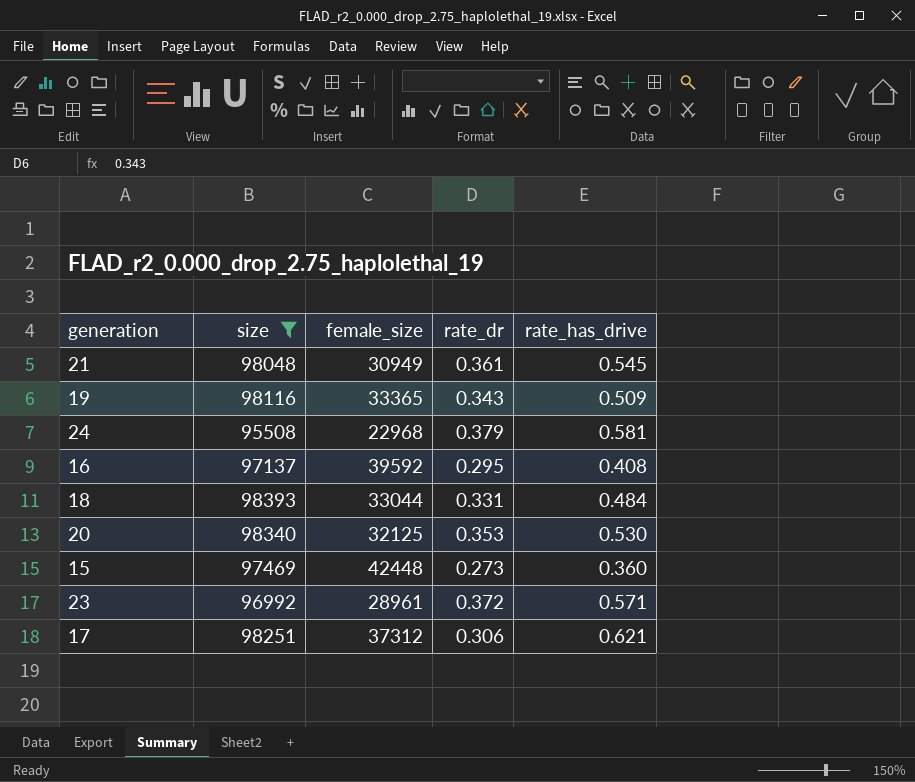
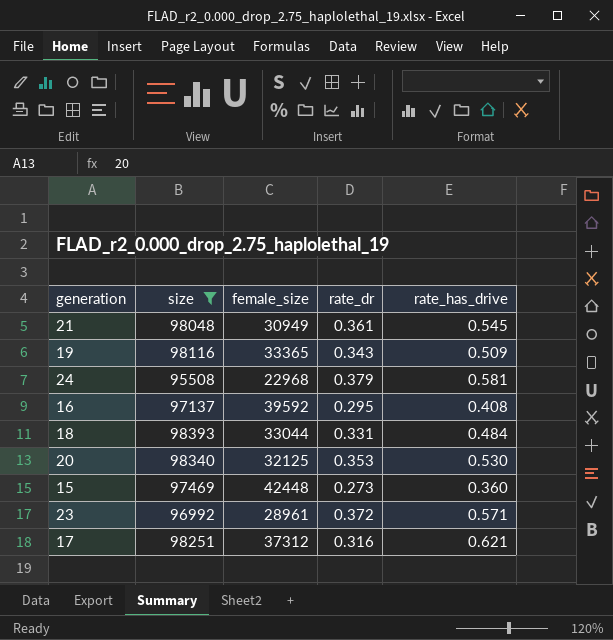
17 | rate_dr: 0.306 -> 0.316

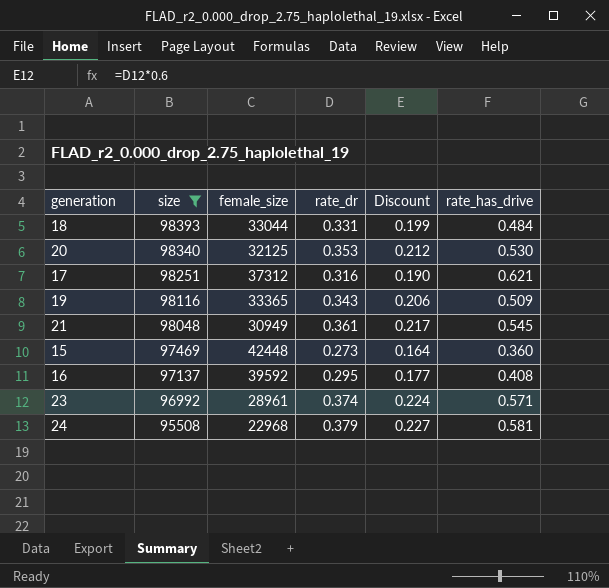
row order: none -> size descending
column Discount | formula: none -> [rate_dr] * 0.6
23 | rate_dr: 0.372 -> 0.374

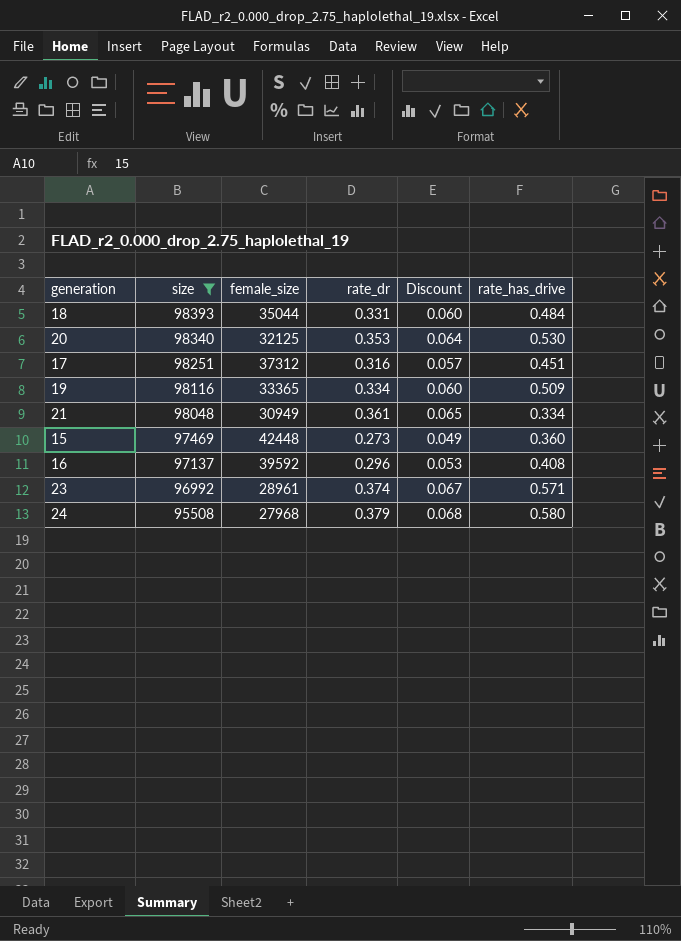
column Discount | formula: [rate_dr] * 0.6 -> [rate_dr] * 0.18
18 | female_size: 33044 -> 35044
17 | rate_has_drive: 0.621 -> 0.451
19 | rate_dr: 0.343 -> 0.334
21 | rate_has_drive: 0.545 -> 0.334
16 | rate_dr: 0.295 -> 0.296
24 | female_size: 22968 -> 27968
24 | rate_has_drive: 0.581 -> 0.580

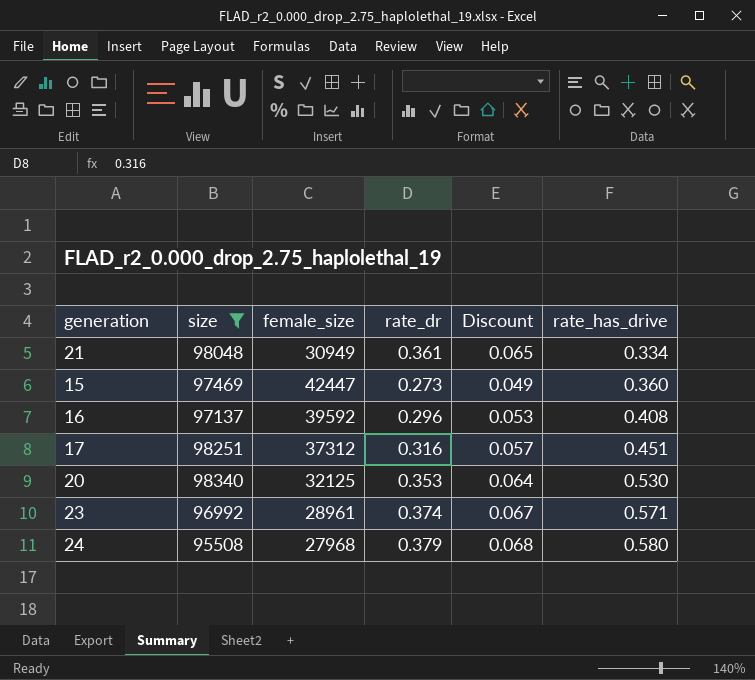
row order: size descending -> rate_has_drive ascending
row 18: 98393 | 35044 | 0.331 | 0.060 | 0.484 -> none
row 19: 98116 | 33365 | 0.334 | 0.060 | 0.509 -> none
15 | female_size: 42448 -> 42447

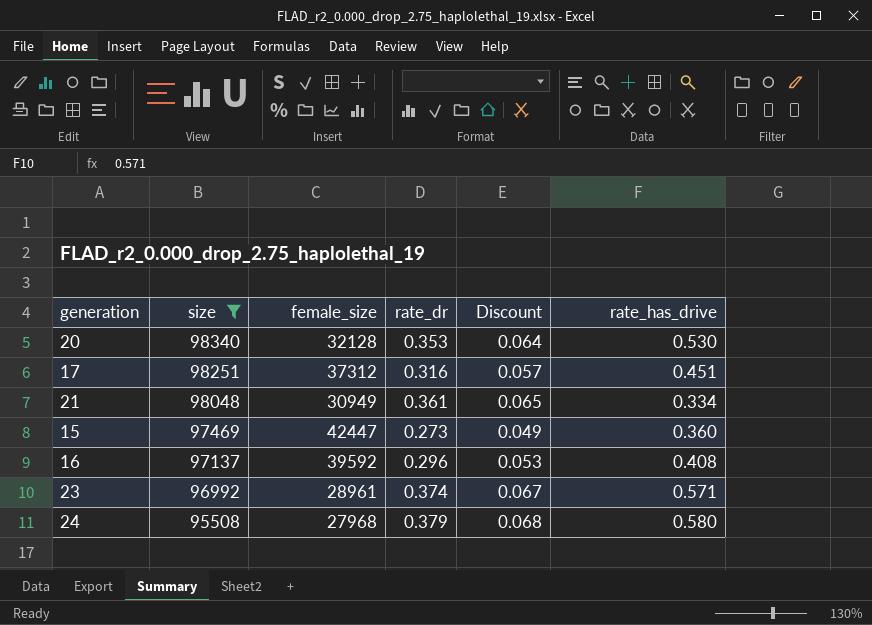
row order: rate_has_drive ascending -> size descending
20 | female_size: 32125 -> 32128

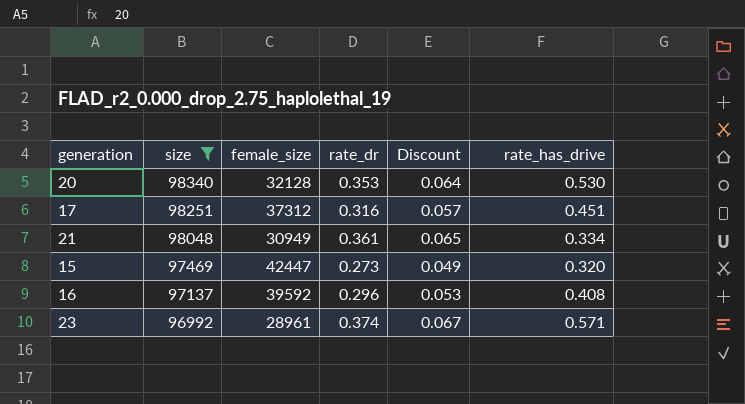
row 24: 95508 | 27968 | 0.379 | 0.068 | 0.580 -> none
15 | rate_has_drive: 0.360 -> 0.320

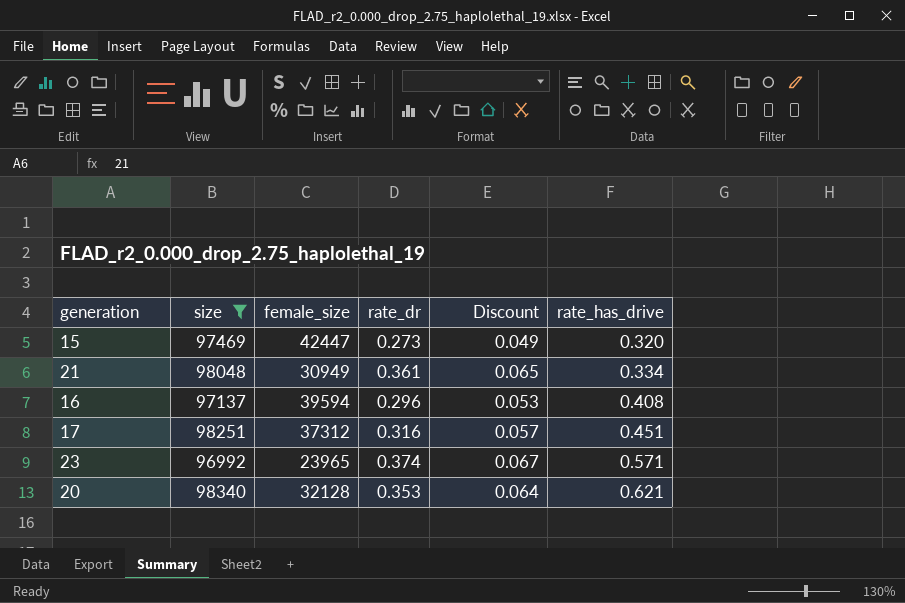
row order: size descending -> rate_has_drive ascending
16 | female_size: 39592 -> 39594
23 | female_size: 28961 -> 23965
20 | rate_has_drive: 0.530 -> 0.621

